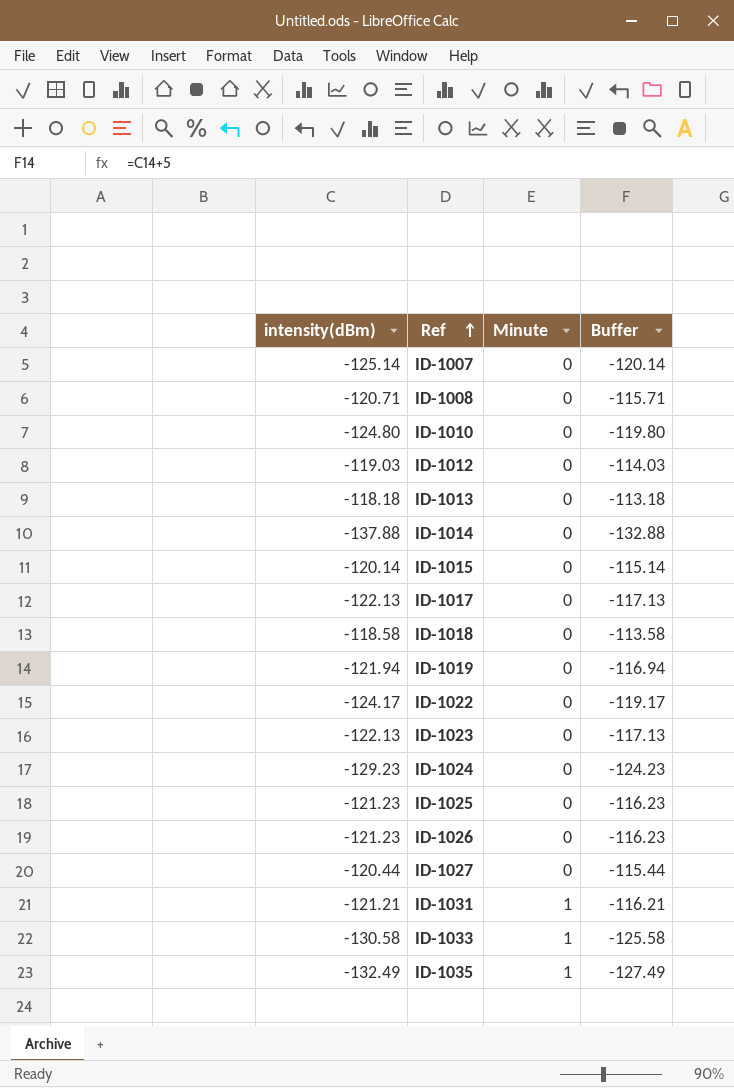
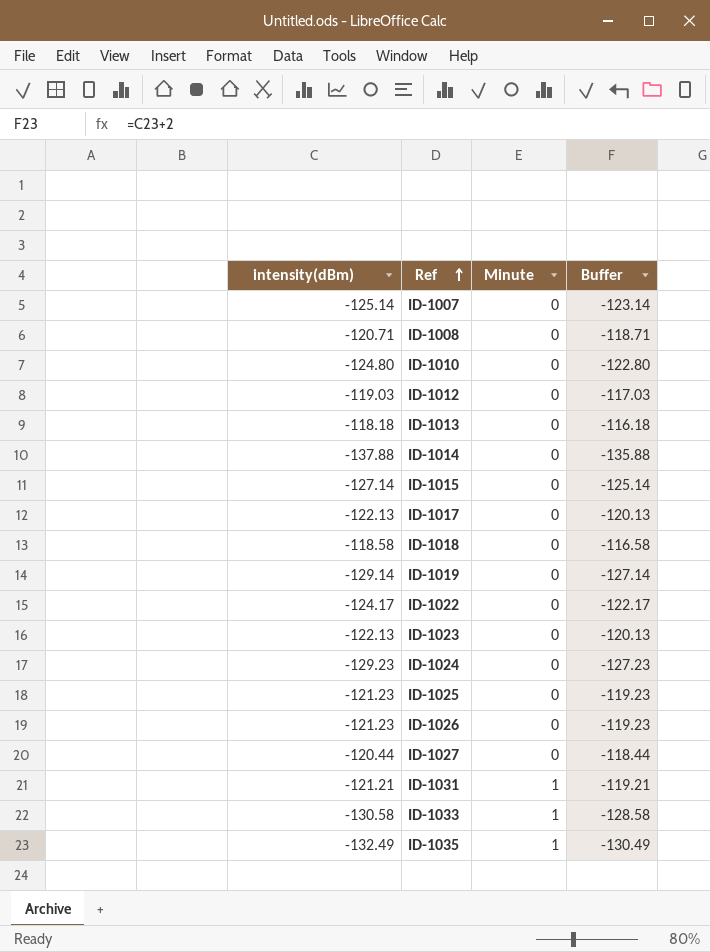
column Buffer | formula: [intensity(dBm)] + 5 -> [intensity(dBm)] + 2
ID-1015 | intensity(dBm): -120.14 -> -127.14
ID-1019 | intensity(dBm): -121.94 -> -129.14

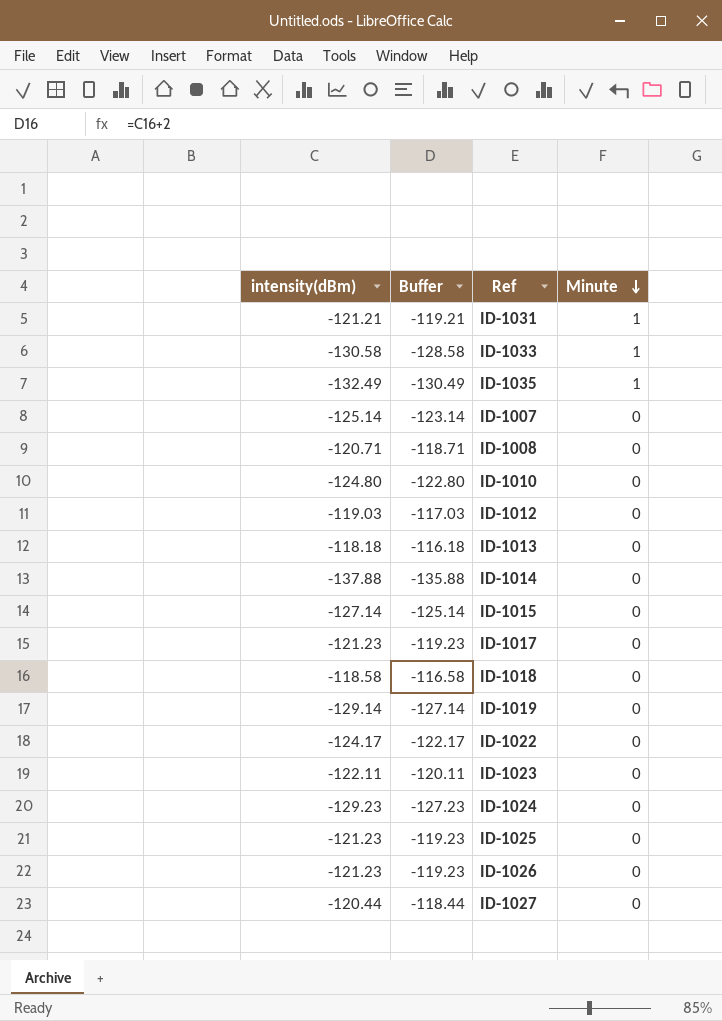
row order: Ref ascending -> Minute descending
column Buffer | position: 4 -> 2
ID-1017 | intensity(dBm): -122.13 -> -121.23
ID-1017 | Buffer: -120.13 -> -119.23
ID-1023 | intensity(dBm): -122.13 -> -122.11
ID-1023 | Buffer: -120.13 -> -120.11

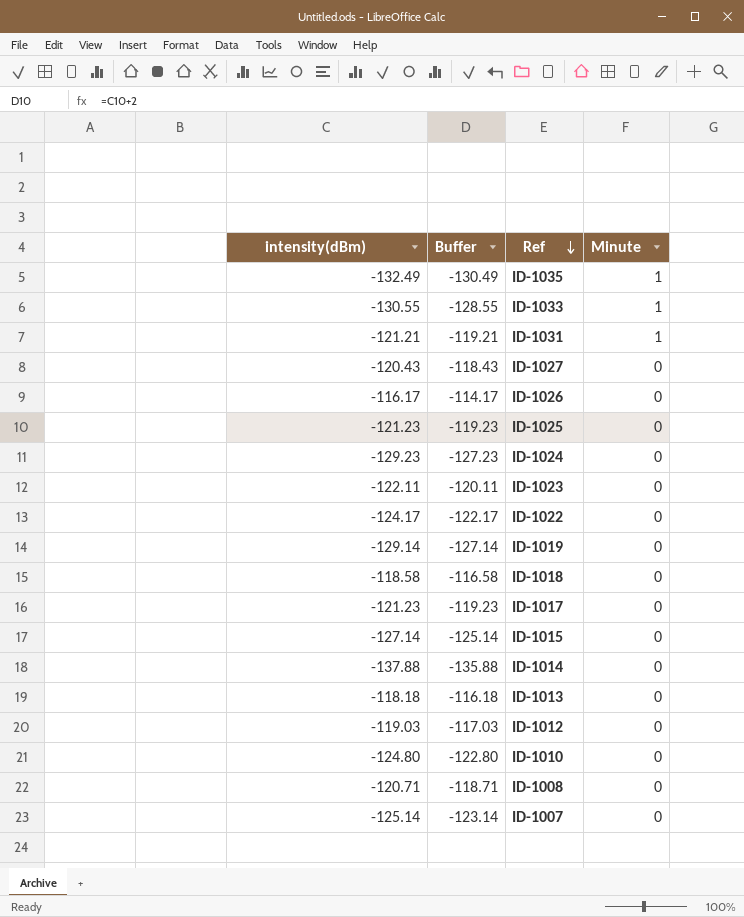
row order: Minute descending -> Ref descending
ID-1033 | intensity(dBm): -130.58 -> -130.55
ID-1033 | Buffer: -128.58 -> -128.55
ID-1027 | intensity(dBm): -120.44 -> -120.43
ID-1027 | Buffer: -118.44 -> -118.43
ID-1026 | intensity(dBm): -121.23 -> -116.17
ID-1026 | Buffer: -119.23 -> -114.17

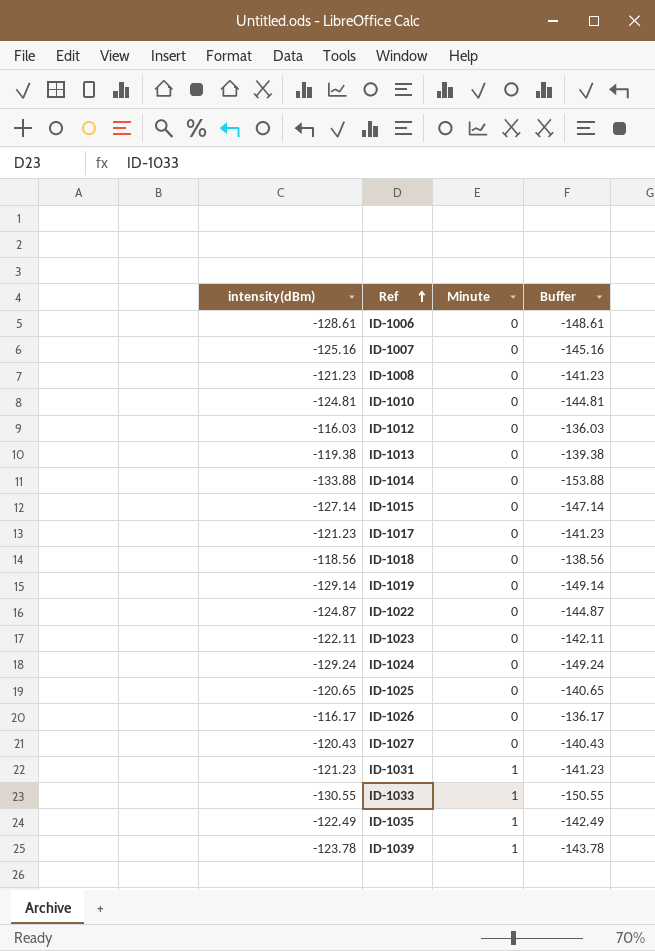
row order: Ref descending -> Ref ascending
column Buffer | formula: [intensity(dBm)] + 2 -> [intensity(dBm)] - 20
column Buffer | position: 2 -> 4
row ID-1006: none -> -128.61 | 0 | -148.61
ID-1007 | intensity(dBm): -125.14 -> -125.16
ID-1008 | intensity(dBm): -120.71 -> -121.23
ID-1010 | intensity(dBm): -124.80 -> -124.81
ID-1012 | intensity(dBm): -119.03 -> -116.03
ID-1013 | intensity(dBm): -118.18 -> -119.38
ID-1014 | intensity(dBm): -137.88 -> -133.88
ID-1018 | intensity(dBm): -118.58 -> -118.56
ID-1022 | intensity(dBm): -124.17 -> -124.87
ID-1024 | intensity(dBm): -129.23 -> -129.24
ID-1025 | intensity(dBm): -121.23 -> -120.65
ID-1031 | intensity(dBm): -121.21 -> -121.23
ID-1035 | intensity(dBm): -132.49 -> -122.49
row ID-1039: none -> -123.78 | 1 | -143.78

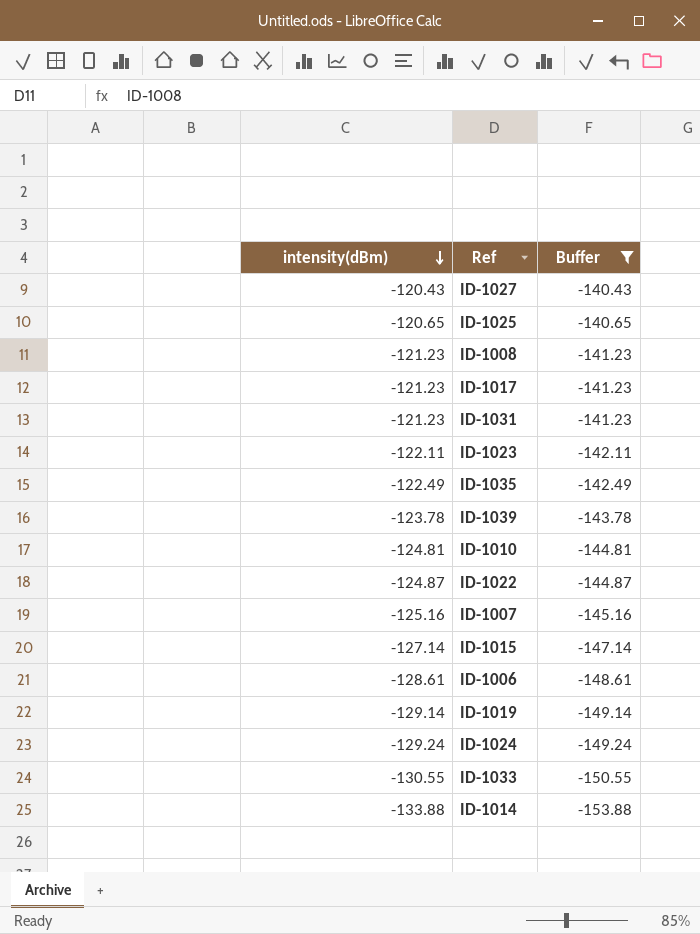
filter: none -> Buffer <= -140.43
row order: Ref ascending -> intensity(dBm) descending
column Minute | position: 3 -> none

